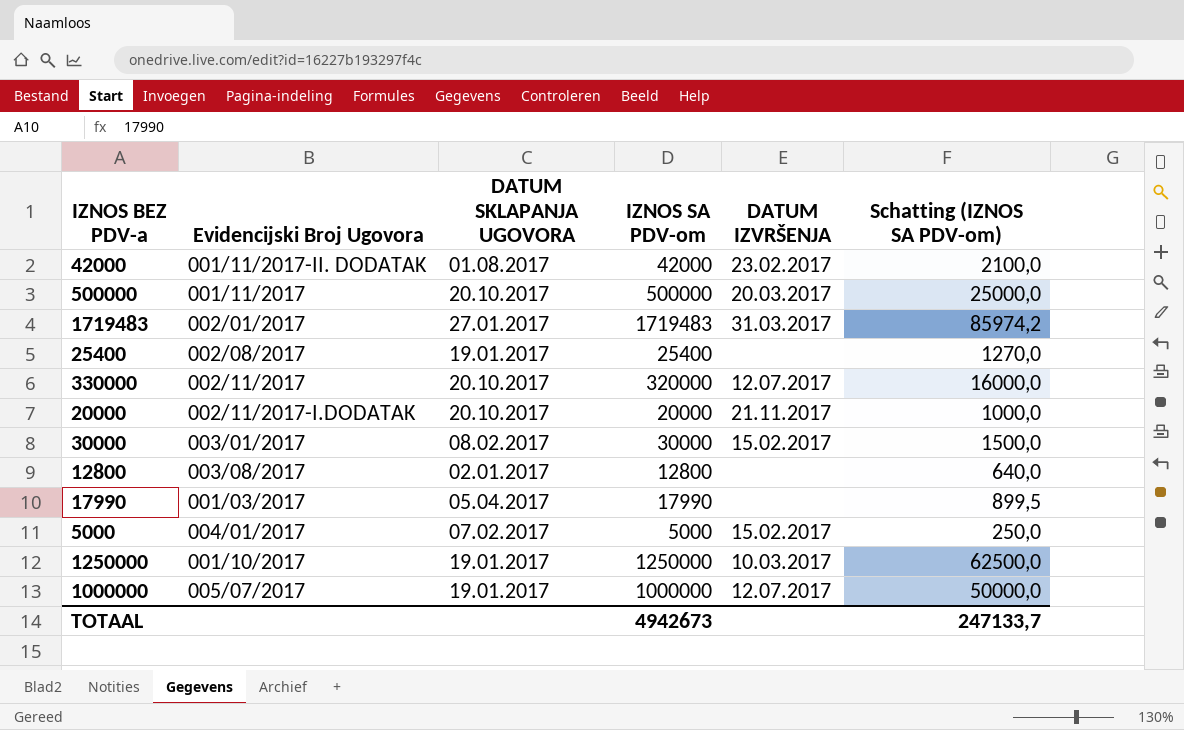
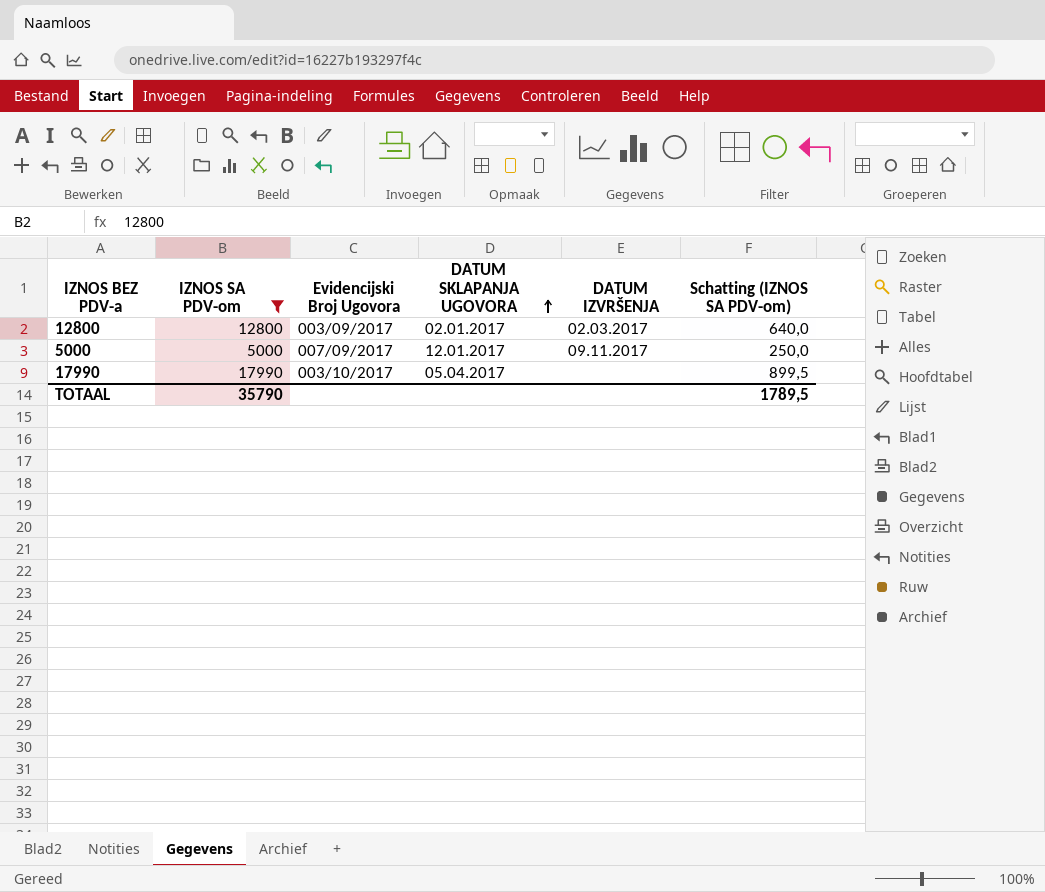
filter: none -> IZNOS SA PDV-om <= 17990
row order: none -> DATUM SKLAPANJA UGOVORA ascending
column IZNOS SA PDV-om | position: 4 -> 2
12800 | Evidencijski Broj Ugovora: 003/08/2017 -> 003/09/2017
12800 | DATUM IZVRŠENJA: none -> 02.03.2017
5000 | Evidencijski Broj Ugovora: 004/01/2017 -> 007/09/2017
5000 | DATUM SKLAPANJA UGOVORA: 07.02.2017 -> 12.01.2017
5000 | DATUM IZVRŠENJA: 15.02.2017 -> 09.11.2017
17990 | Evidencijski Broj Ugovora: 001/03/2017 -> 003/10/2017
TOTAAL | IZNOS SA PDV-om: 4942673 -> 35790
TOTAAL | Schatting (IZNOS SA PDV-om): 247133,7 -> 1789,5

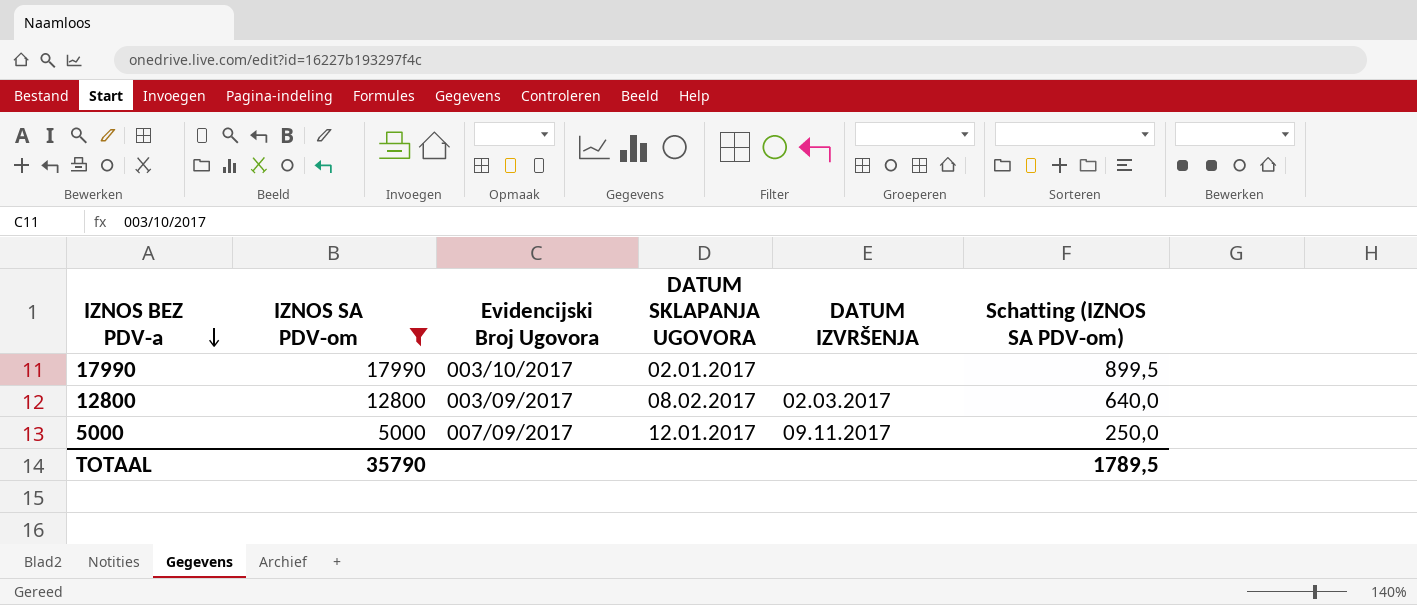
row order: DATUM SKLAPANJA UGOVORA ascending -> IZNOS BEZ PDV-a descending
17990 | DATUM SKLAPANJA UGOVORA: 05.04.2017 -> 02.01.2017
12800 | DATUM SKLAPANJA UGOVORA: 02.01.2017 -> 08.02.2017

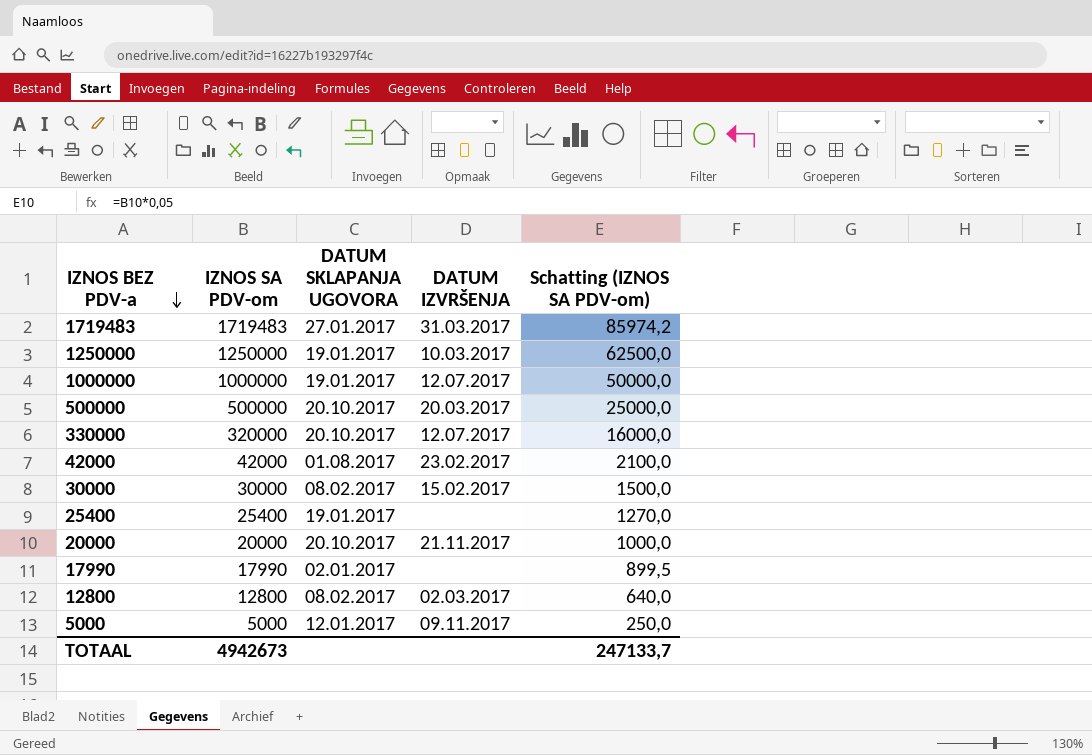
filter: IZNOS SA PDV-om <= 17990 -> none
column Evidencijski Broj Ugovora | position: 3 -> none
TOTAAL | IZNOS SA PDV-om: 35790 -> 4942673
TOTAAL | Schatting (IZNOS SA PDV-om): 1789,5 -> 247133,7

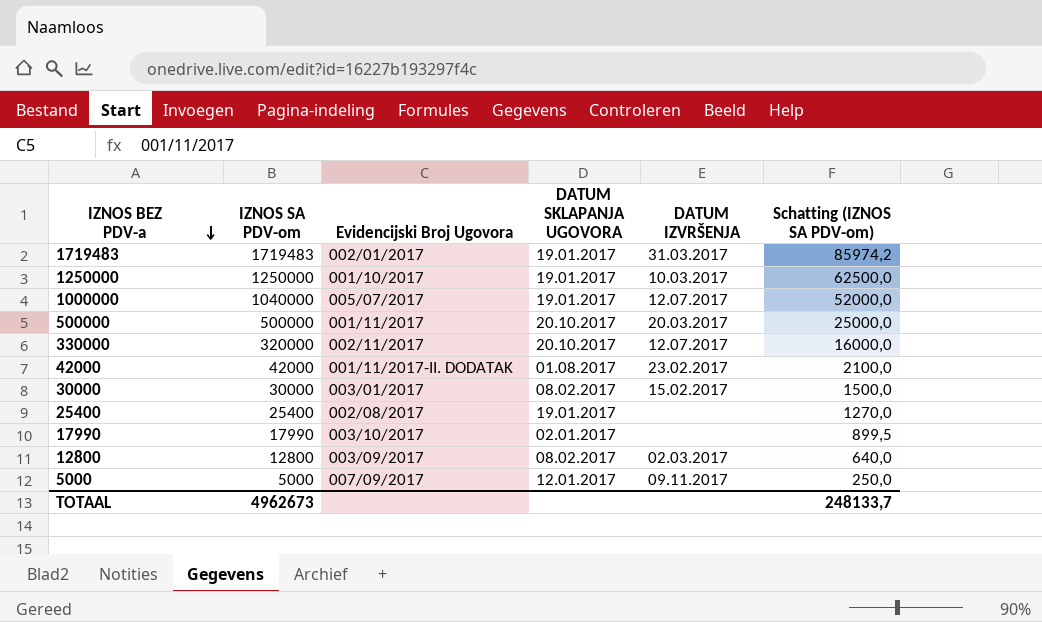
column Evidencijski Broj Ugovora | position: none -> 3
row 20000: 20000 | 20.10.2017 | 21.11.2017 | 1000,0 -> none
1719483 | DATUM SKLAPANJA UGOVORA: 27.01.2017 -> 19.01.2017
1000000 | IZNOS SA PDV-om: 1000000 -> 1040000
1000000 | Schatting (IZNOS SA PDV-om): 50000,0 -> 52000,0
TOTAAL | IZNOS SA PDV-om: 4942673 -> 4962673
TOTAAL | Schatting (IZNOS SA PDV-om): 247133,7 -> 248133,7

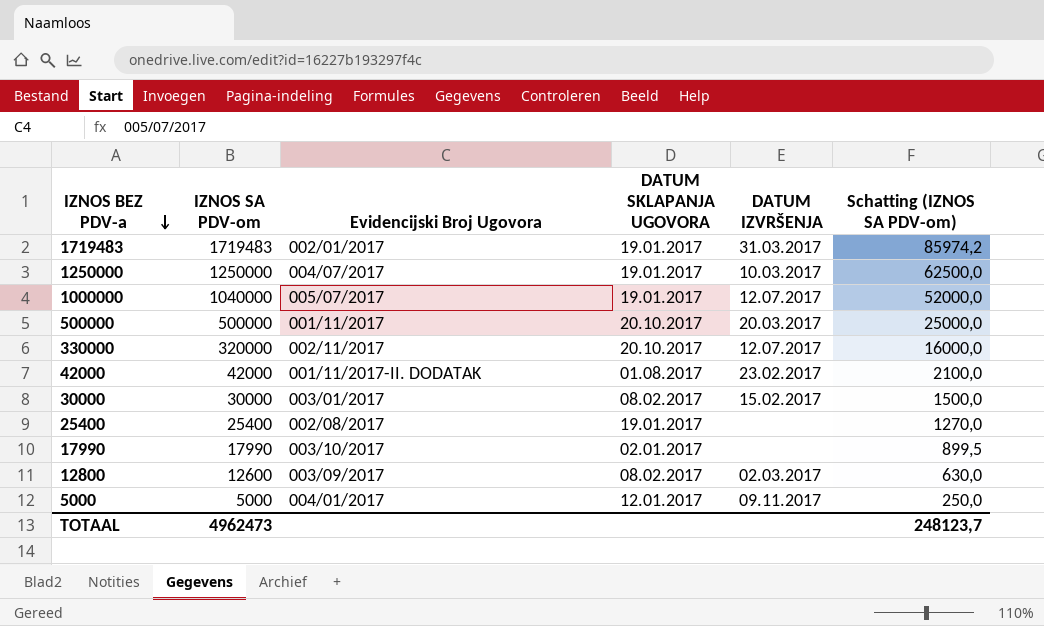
1250000 | Evidencijski Broj Ugovora: 001/10/2017 -> 004/07/2017
12800 | IZNOS SA PDV-om: 12800 -> 12600
12800 | Schatting (IZNOS SA PDV-om): 640,0 -> 630,0
5000 | Evidencijski Broj Ugovora: 007/09/2017 -> 004/01/2017
TOTAAL | IZNOS SA PDV-om: 4962673 -> 4962473
TOTAAL | Schatting (IZNOS SA PDV-om): 248133,7 -> 248123,7

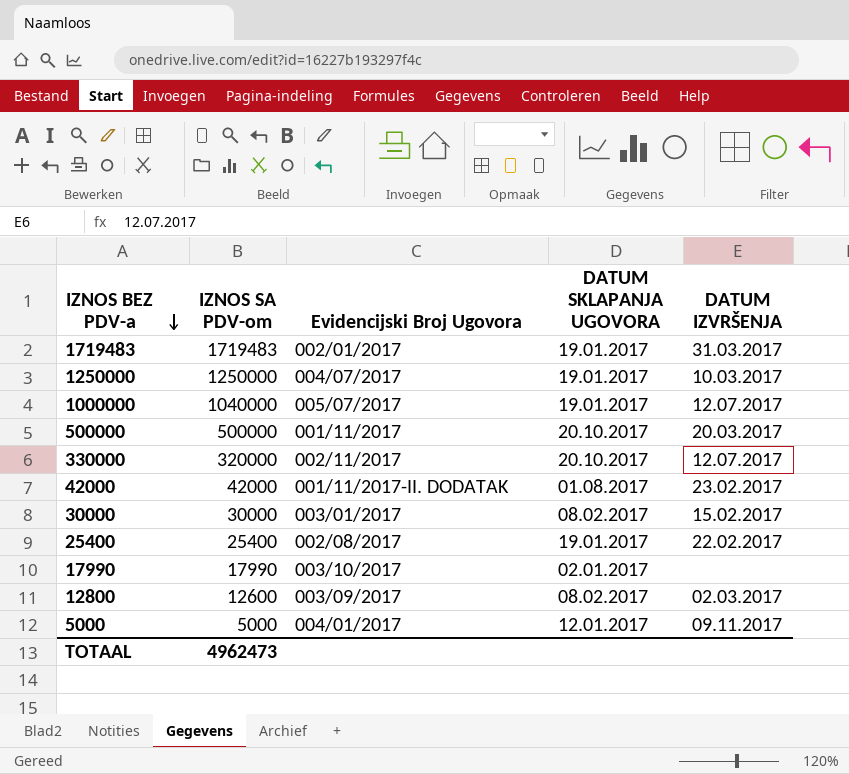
column Schatting (IZNOS SA PDV-om) | formula: [IZNOS SA PDV-om] * 0,05 -> none
25400 | DATUM IZVRŠENJA: none -> 22.02.2017

